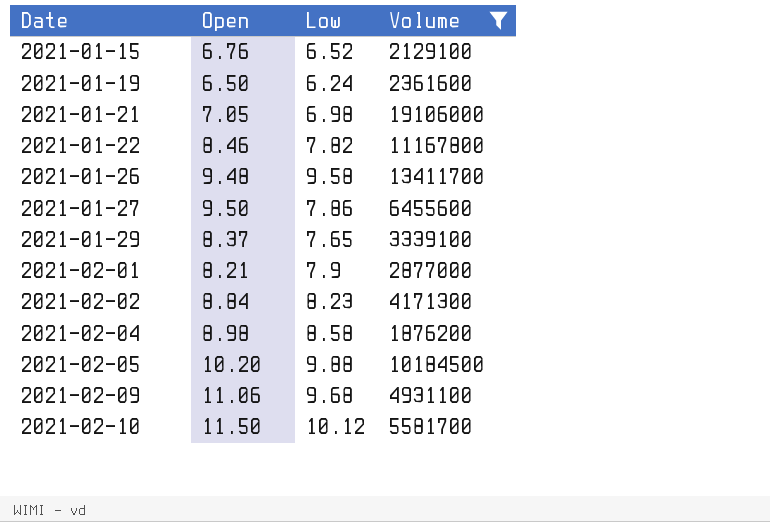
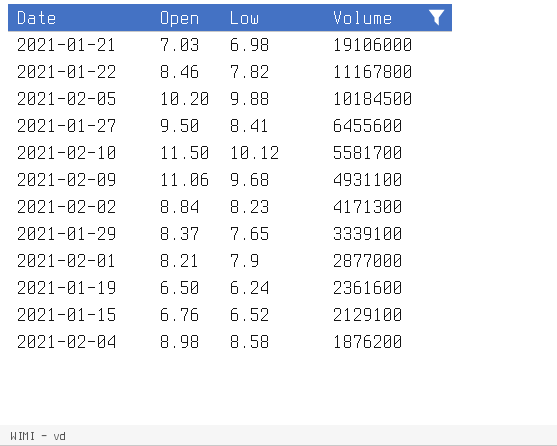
row order: Date ascending -> Volume descending
row 2021-01-26: 9.48 | 9.58 | 13411700 -> none
2021-01-21 | Open: 7.05 -> 7.03
2021-01-27 | Low: 7.86 -> 8.41

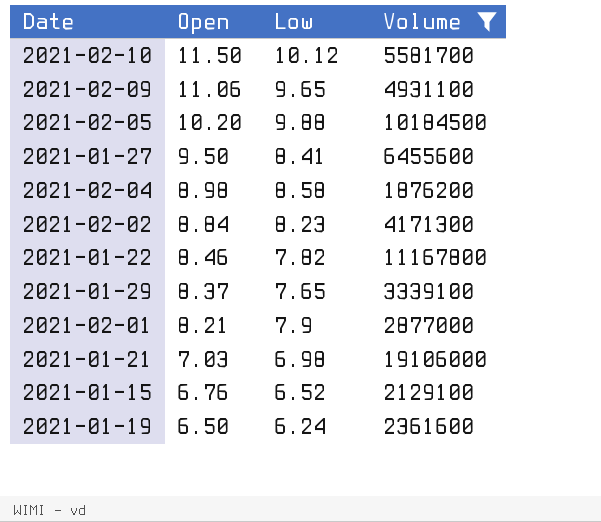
row order: Volume descending -> Open descending
2021-02-09 | Low: 9.68 -> 9.65

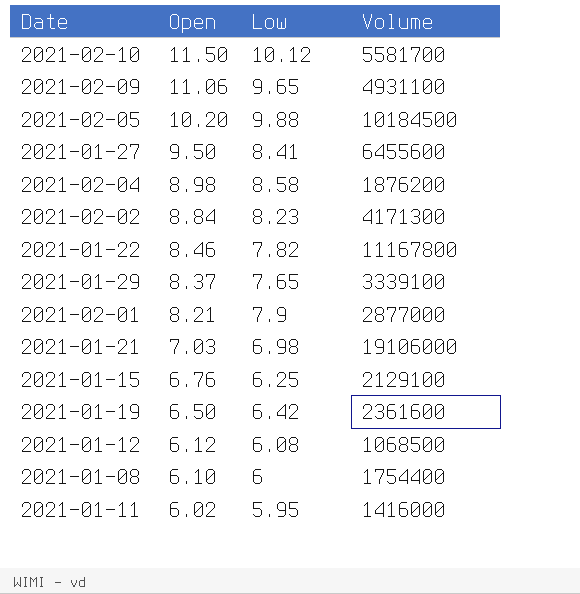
filter: Volume >= 1876200 -> none
2021-01-15 | Low: 6.52 -> 6.25
2021-01-19 | Low: 6.24 -> 6.42

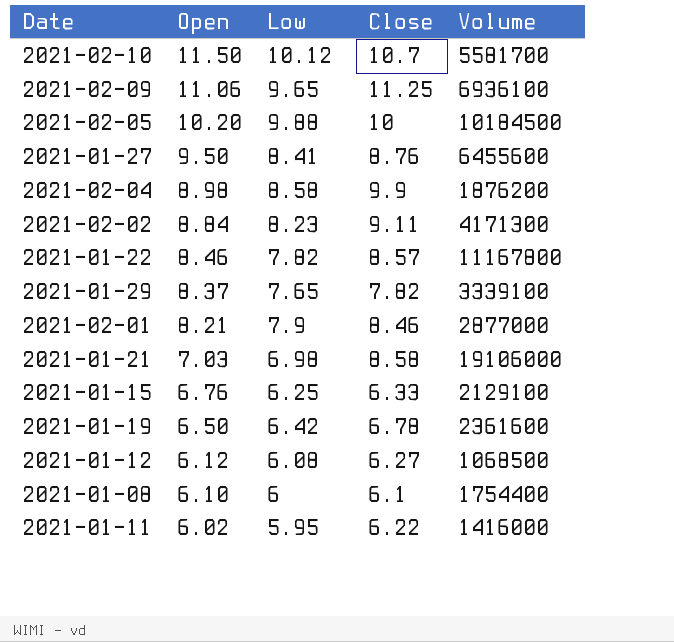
column Close | position: none -> 4
2021-02-09 | Volume: 4931100 -> 6936100

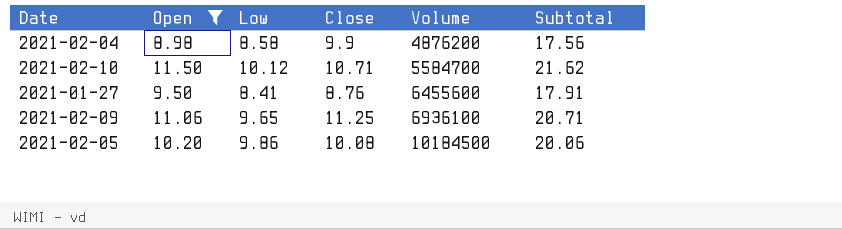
filter: none -> Open >= 8.98
row order: Open descending -> Volume ascending
column Subtotal | formula: none -> [Open] + [Low]
2021-02-04 | Volume: 1876200 -> 4876200
2021-02-10 | Close: 10.7 -> 10.71
2021-02-10 | Volume: 5581700 -> 5584700
2021-02-05 | Low: 9.88 -> 9.86
2021-02-05 | Close: 10 -> 10.08

